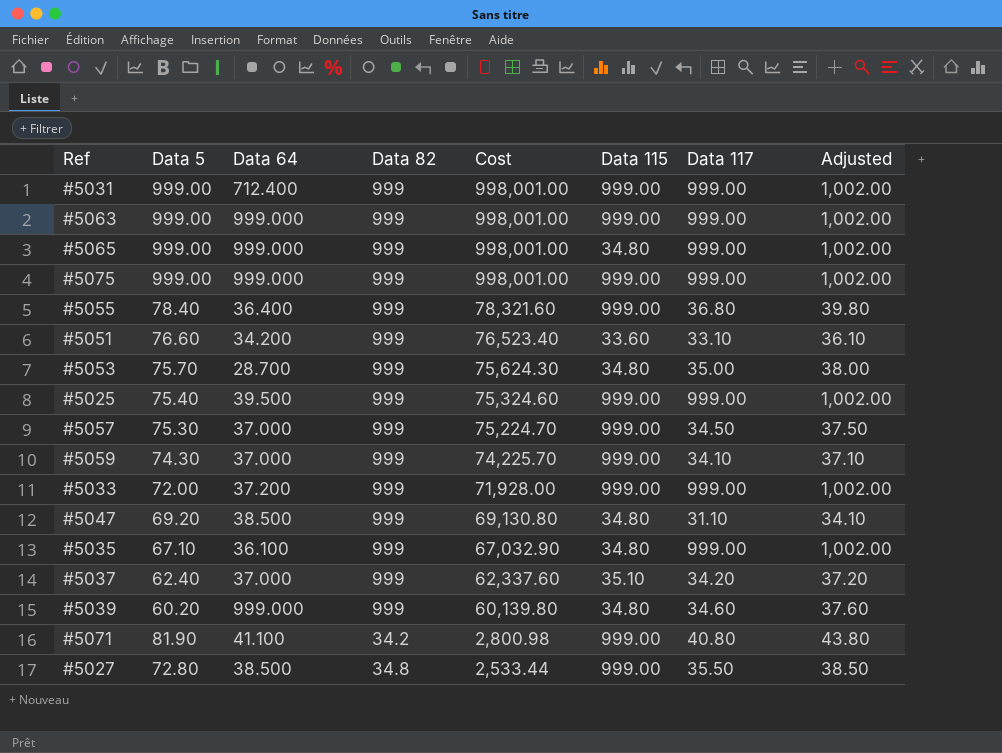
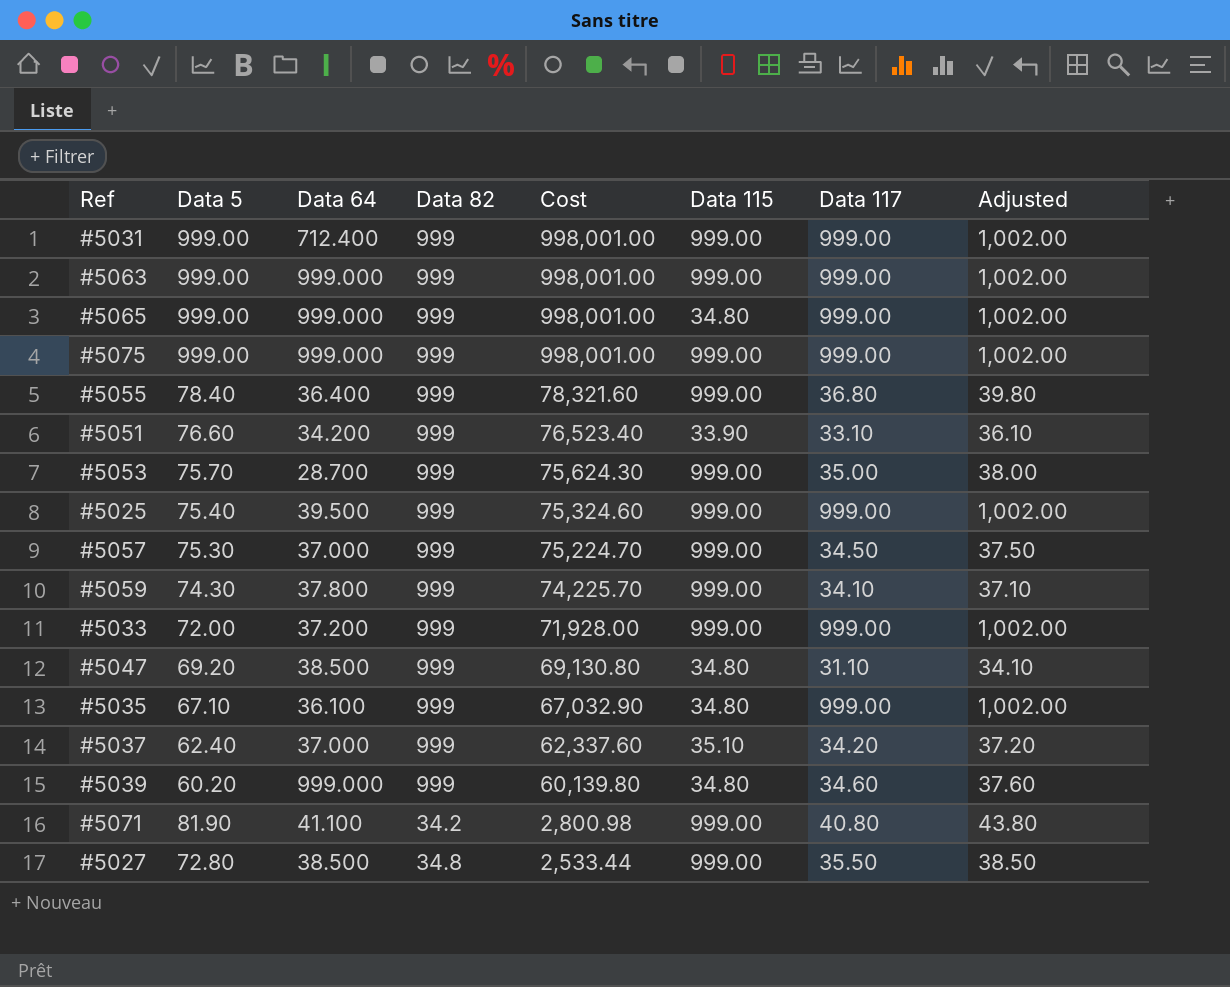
#5051 | Data 115: 33.60 -> 33.90
#5053 | Data 115: 34.80 -> 999.00
#5059 | Data 64: 37.000 -> 37.800

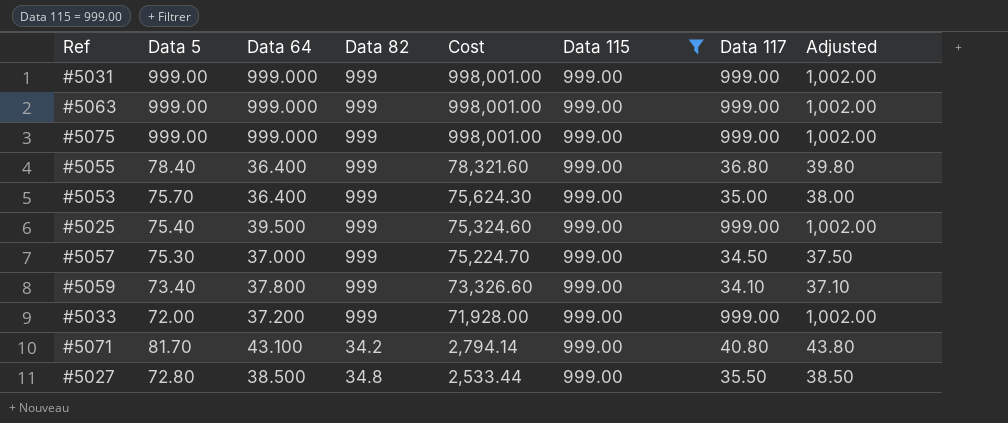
filter: none -> Data 115 = 999.00
#5031 | Data 64: 712.400 -> 999.000
#5053 | Data 64: 28.700 -> 36.400
#5059 | Data 5: 74.30 -> 73.40
#5059 | Cost: 74,225.70 -> 73,326.60
#5071 | Data 5: 81.90 -> 81.70
#5071 | Data 64: 41.100 -> 43.100
#5071 | Cost: 2,800.98 -> 2,794.14

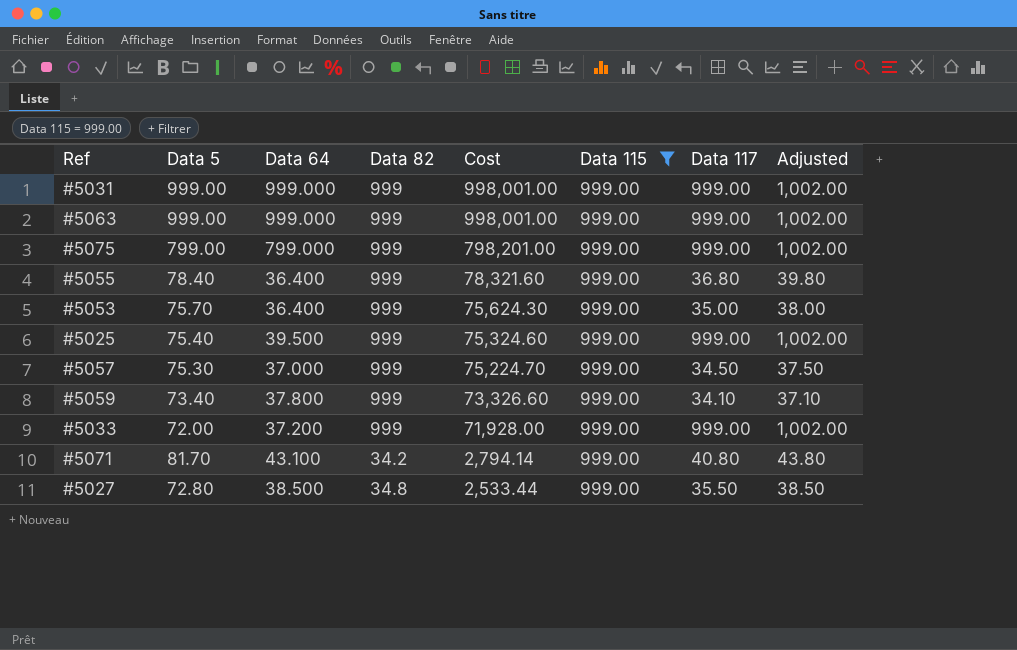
#5075 | Data 5: 999.00 -> 799.00
#5075 | Data 64: 999.000 -> 799.000
#5075 | Cost: 998,001.00 -> 798,201.00

